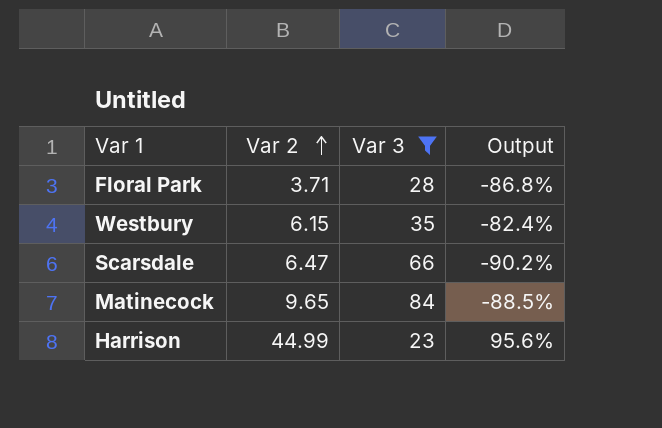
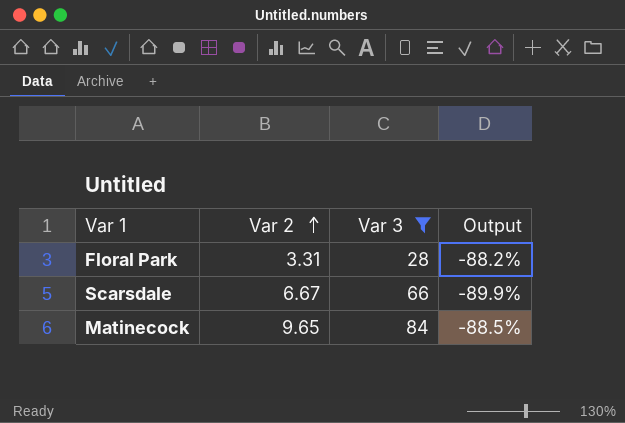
row Westbury: 6.15 | 35 | -82.4% -> none
row Harrison: 44.99 | 23 | 95.6% -> none
Floral Park | Var 2: 3.71 -> 3.31
Floral Park | Output: -86.8% -> -88.2%
Scarsdale | Var 2: 6.47 -> 6.67
Scarsdale | Output: -90.2% -> -89.9%

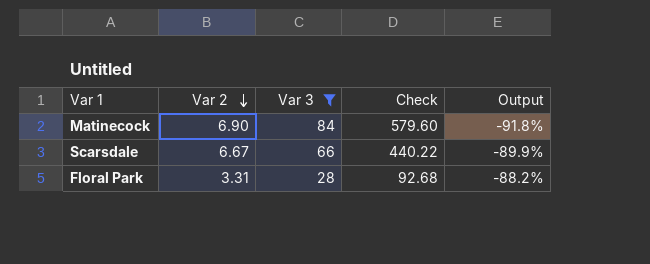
row order: Var 2 ascending -> Var 2 descending
column Check | formula: none -> [Var 2] * [Var 3]
Matinecock | Var 2: 9.65 -> 6.90
Matinecock | Output: -88.5% -> -91.8%

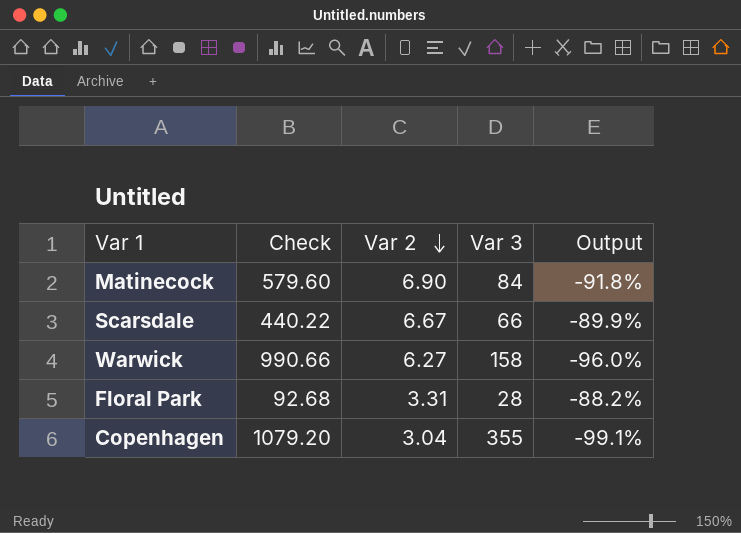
filter: Var 3 <= 84 -> none
column Check | position: 4 -> 2

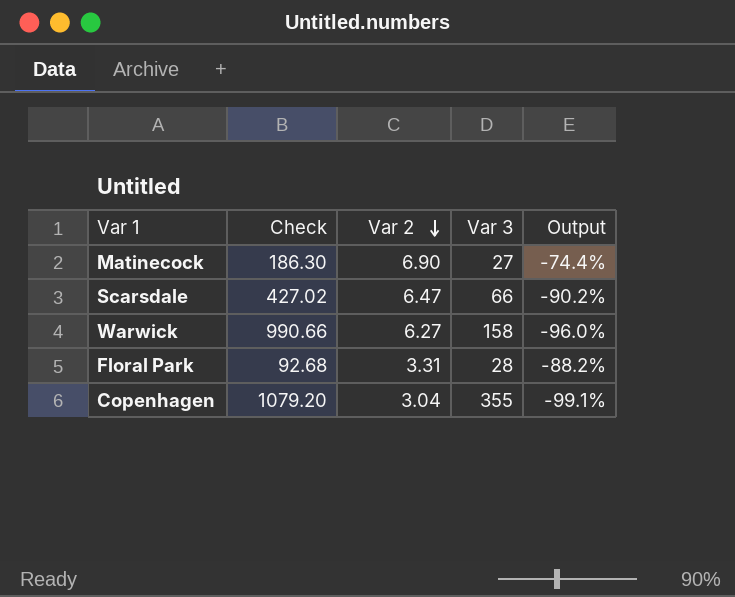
Matinecock | Check: 579.60 -> 186.30
Matinecock | Var 3: 84 -> 27
Matinecock | Output: -91.8% -> -74.4%
Scarsdale | Check: 440.22 -> 427.02
Scarsdale | Var 2: 6.67 -> 6.47
Scarsdale | Output: -89.9% -> -90.2%

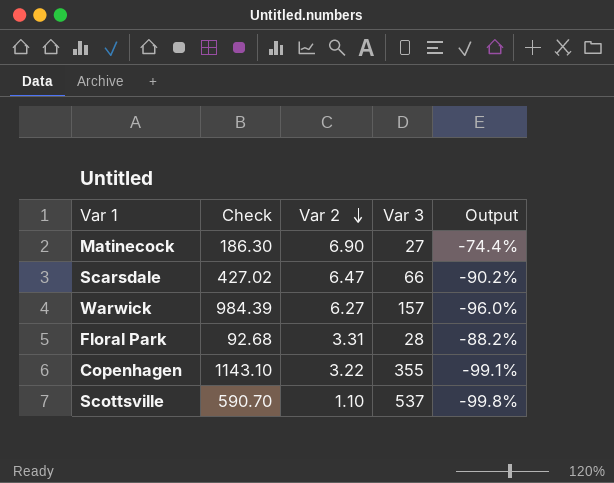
Warwick | Check: 990.66 -> 984.39
Warwick | Var 3: 158 -> 157
Copenhagen | Check: 1079.20 -> 1143.10
Copenhagen | Var 2: 3.04 -> 3.22
row Scottsville: none -> 590.70 | 1.10 | 537 | -99.8%

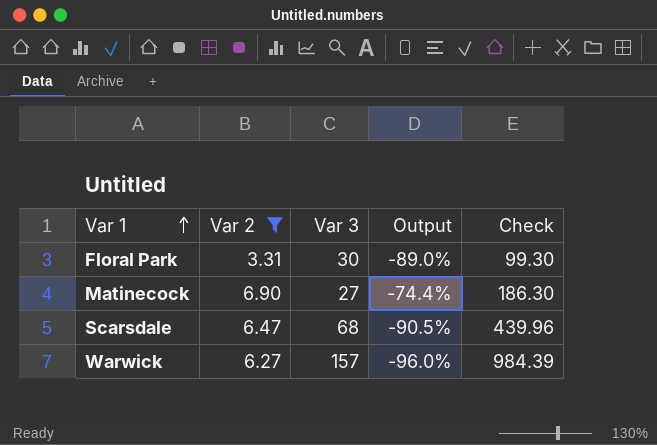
filter: none -> Var 2 >= 3.31
row order: Var 2 descending -> Var 1 ascending
column Check | position: 2 -> 5
Floral Park | Var 3: 28 -> 30
Floral Park | Output: -88.2% -> -89.0%
Floral Park | Check: 92.68 -> 99.30
Scarsdale | Var 3: 66 -> 68
Scarsdale | Output: -90.2% -> -90.5%
Scarsdale | Check: 427.02 -> 439.96

